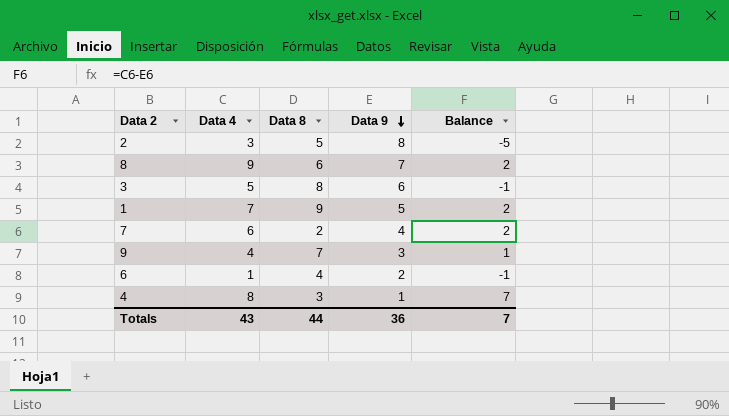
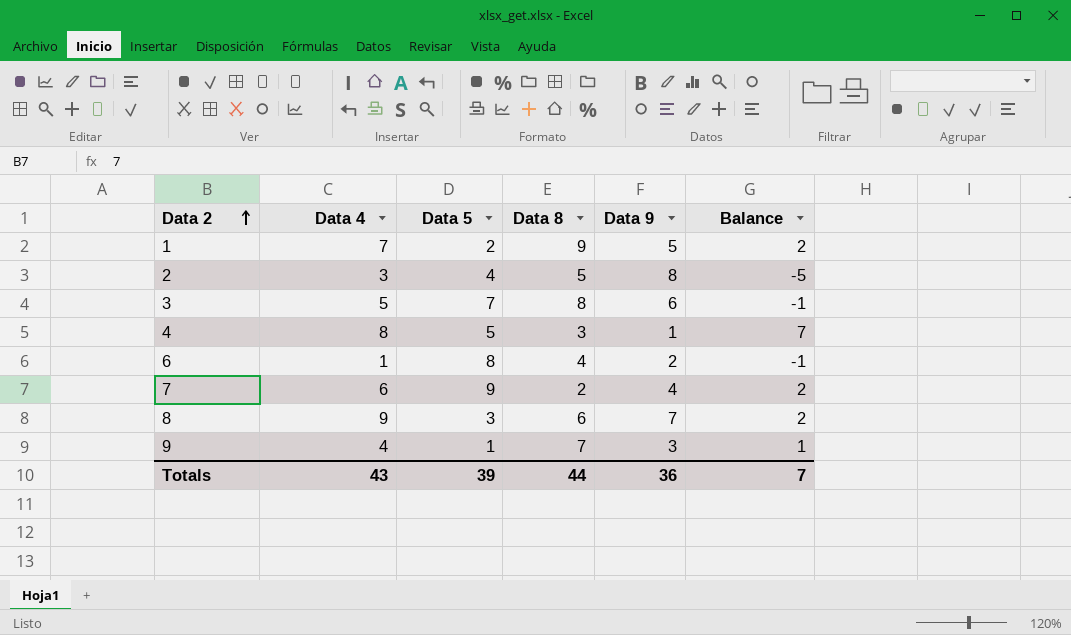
row order: Data 9 descending -> Data 2 ascending
column Data 5 | position: none -> 3

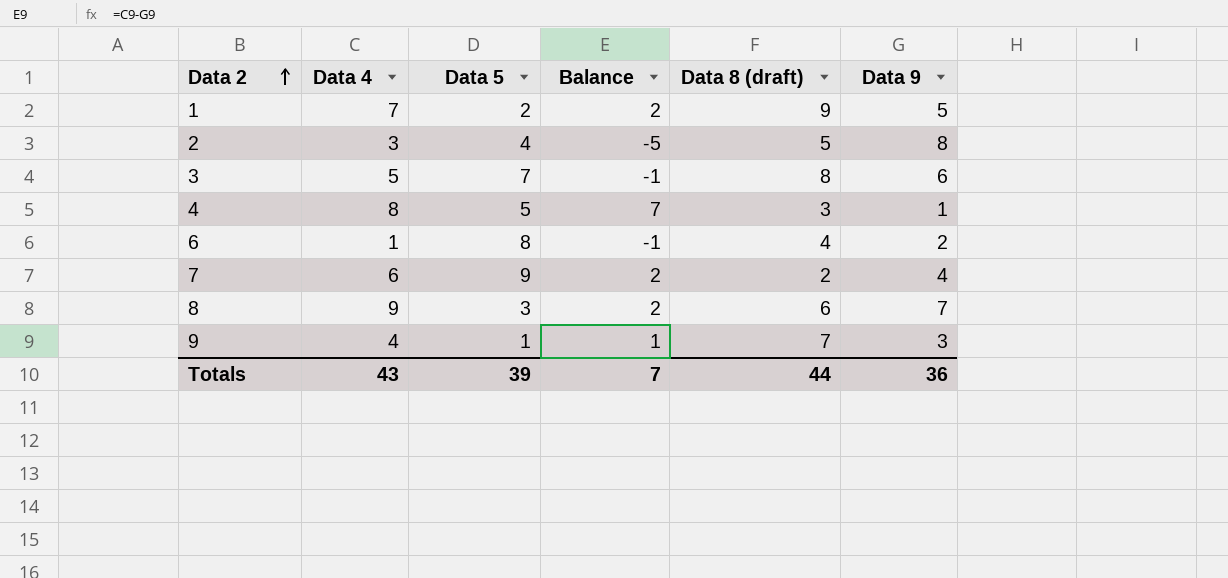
column Balance | position: 6 -> 4
column name: Data 8 -> Data 8 (draft)

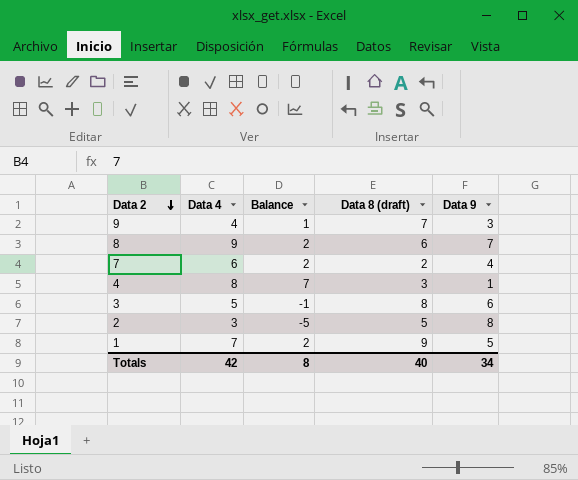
row order: Data 2 ascending -> Data 2 descending
column Data 5 | position: 3 -> none
row 6: 1 | 8 | -1 | 4 | 2 -> none
Totals | Data 4: 43 -> 42
Totals | Balance: 7 -> 8
Totals | Data 8 (draft): 44 -> 40
Totals | Data 9: 36 -> 34

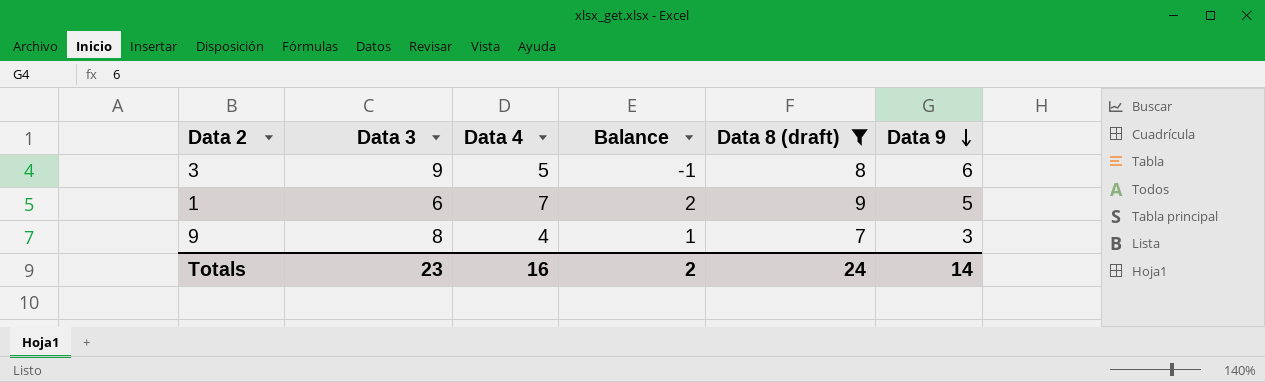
filter: none -> Data 8 (draft) >= 7
row order: Data 2 descending -> Data 9 descending
column Data 3 | position: none -> 2
Totals | Data 4: 42 -> 16
Totals | Balance: 8 -> 2
Totals | Data 8 (draft): 40 -> 24
Totals | Data 9: 34 -> 14

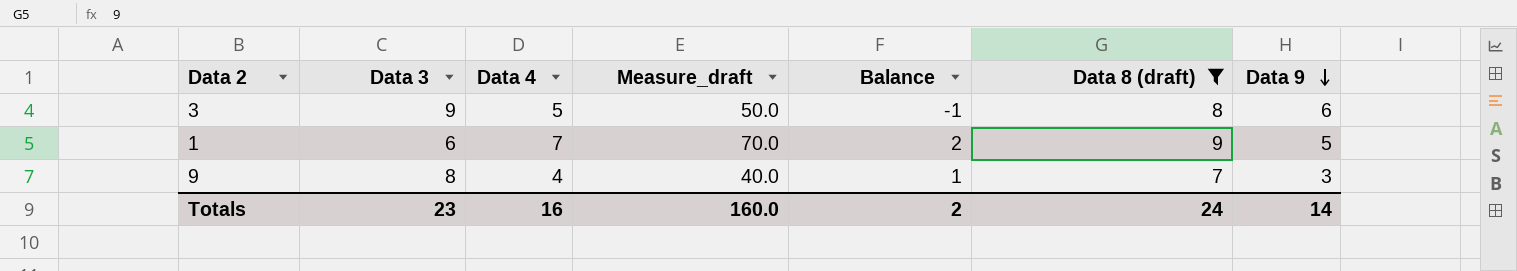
column Measure_draft | formula: none -> [Data 4] * 10

